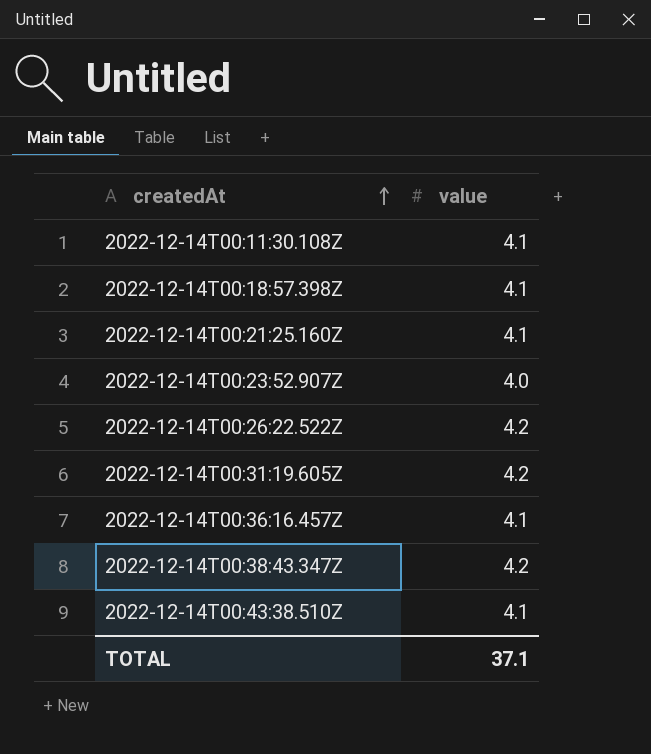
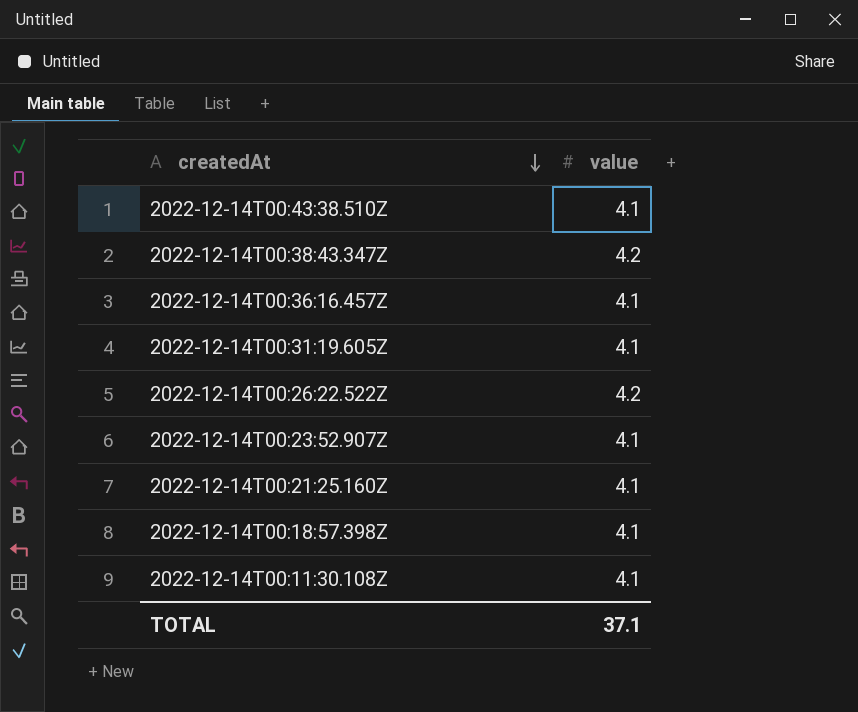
row order: createdAt ascending -> createdAt descending
2022-12-14T00:31:19.605Z | value: 4.2 -> 4.1
2022-12-14T00:23:52.907Z | value: 4.0 -> 4.1

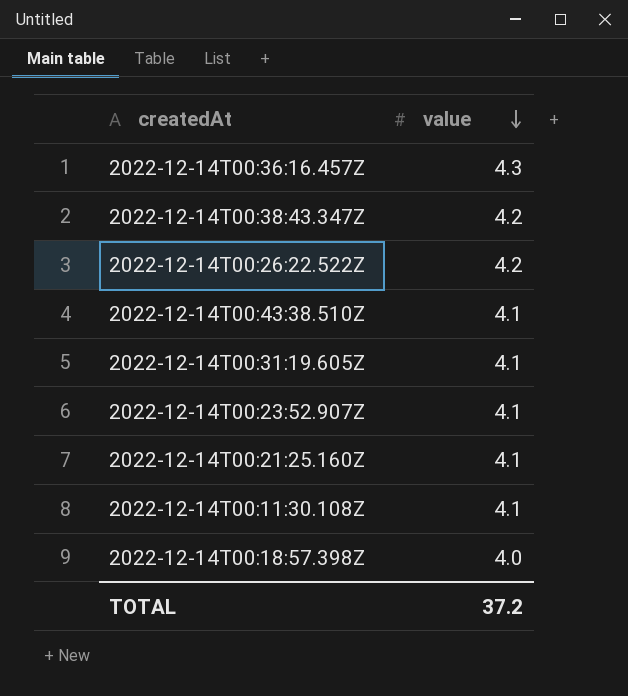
row order: createdAt descending -> value descending
2022-12-14T00:36:16.457Z | value: 4.1 -> 4.3
2022-12-14T00:18:57.398Z | value: 4.1 -> 4.0
TOTAL | value: 37.1 -> 37.2

